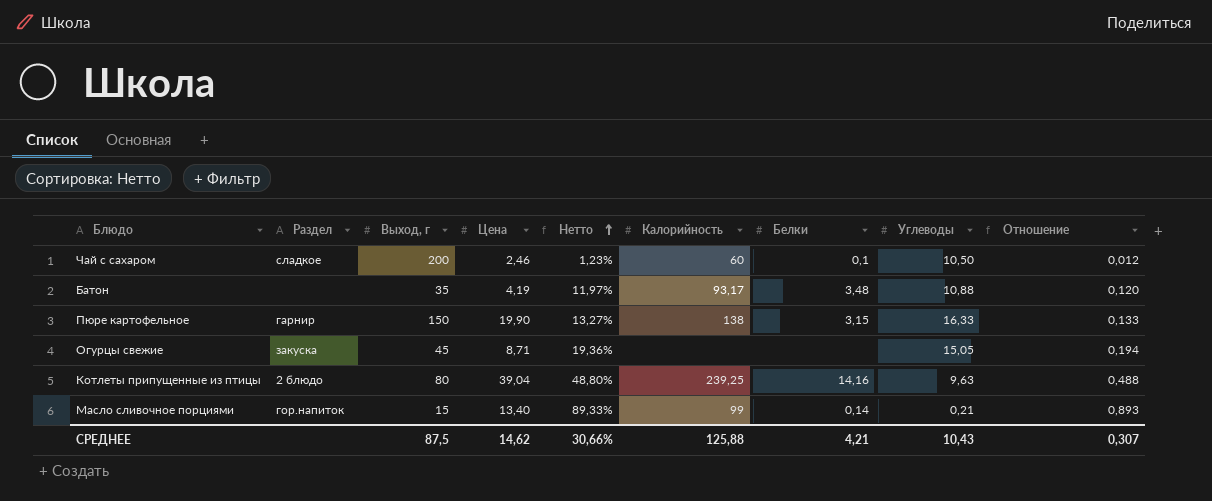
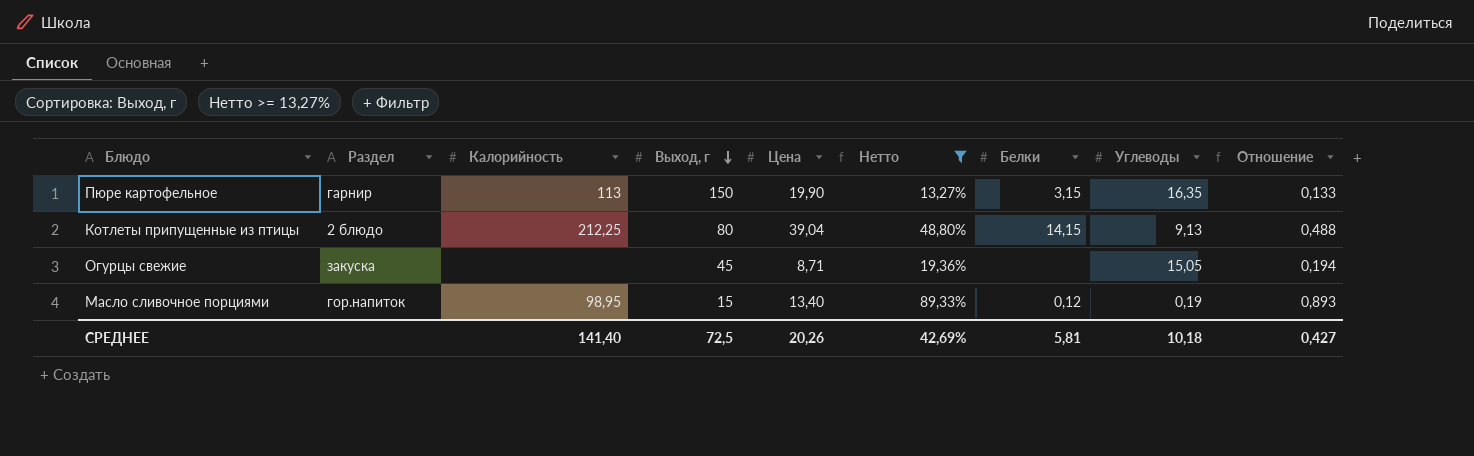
filter: none -> Нетто >= 13,27%
row order: Нетто ascending -> Выход, г descending
column Калорийность | position: 6 -> 3
Пюре картофельное | Калорийность: 138 -> 113
Пюре картофельное | Углеводы: 16,33 -> 16,35
Котлеты припущенные из птицы | Калорийность: 239,25 -> 212,25
Котлеты припущенные из птицы | Белки: 14,16 -> 14,15
Котлеты припущенные из птицы | Углеводы: 9,63 -> 9,13
Масло сливочное порциями | Калорийность: 99 -> 98,95
Масло сливочное порциями | Белки: 0,14 -> 0,12
Масло сливочное порциями | Углеводы: 0,21 -> 0,19
СРЕДНЕЕ | Калорийность: 125,88 -> 141,40
СРЕДНЕЕ | Выход, г: 87,5 -> 72,5
СРЕДНЕЕ | Цена: 14,62 -> 20,26
СРЕДНЕЕ | Нетто: 30,66% -> 42,69%
СРЕДНЕЕ | Белки: 4,21 -> 5,81
СРЕДНЕЕ | Углеводы: 10,43 -> 10,18
СРЕДНЕЕ | Отношение: 0,307 -> 0,427

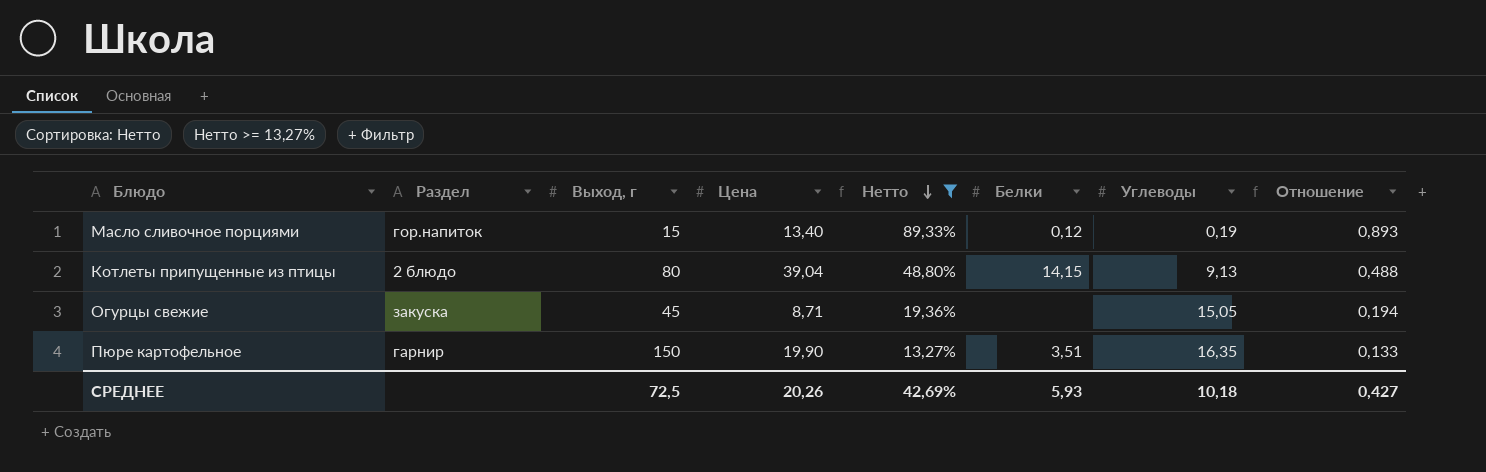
row order: Выход, г descending -> Нетто descending
column Калорийность | position: 3 -> none
Пюре картофельное | Белки: 3,15 -> 3,51
СРЕДНЕЕ | Белки: 5,81 -> 5,93

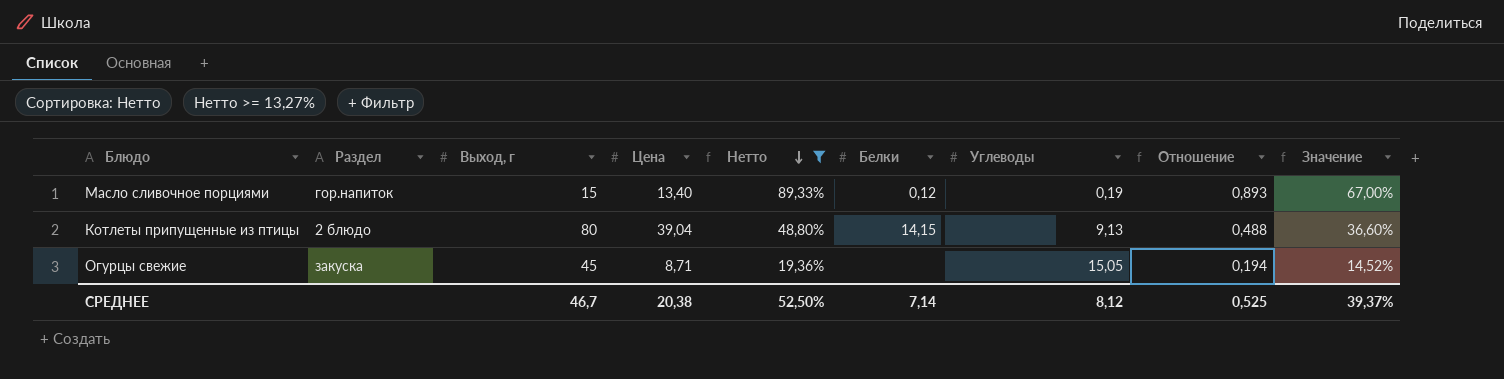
column Значение | formula: none -> [Нетто] * 0,75
row Пюре картофельное: гарнир | 150 | 19,90 | 13,27% | 3,51 | 16,35 | 0,133 -> none
СРЕДНЕЕ | Выход, г: 72,5 -> 46,7
СРЕДНЕЕ | Цена: 20,26 -> 20,38
СРЕДНЕЕ | Нетто: 42,69% -> 52,50%
СРЕДНЕЕ | Белки: 5,93 -> 7,14
СРЕДНЕЕ | Углеводы: 10,18 -> 8,12
СРЕДНЕЕ | Отношение: 0,427 -> 0,525

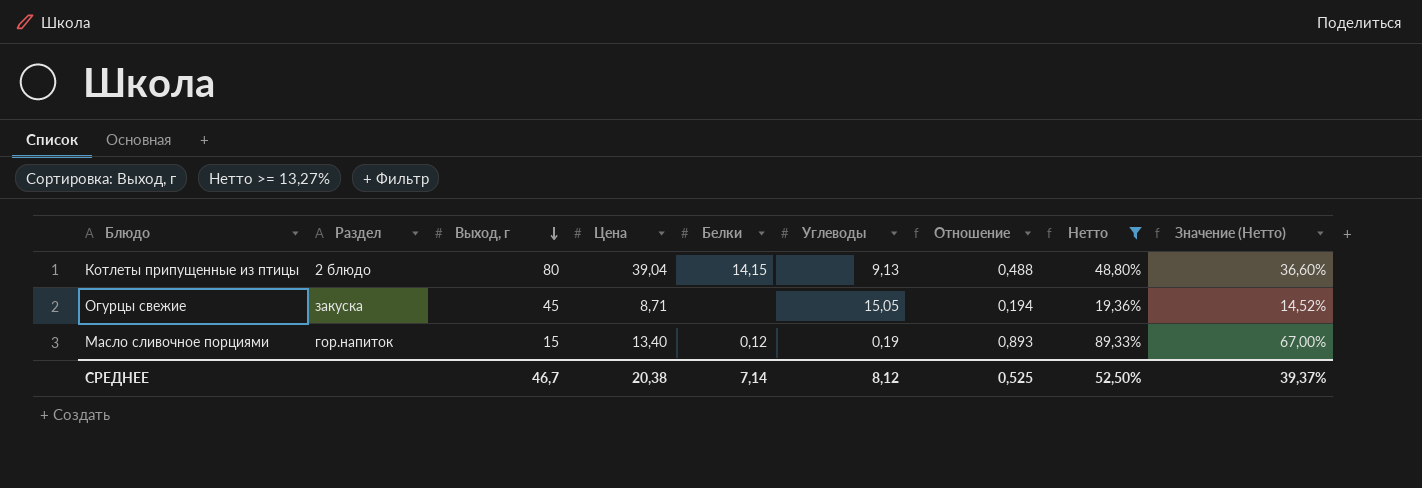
row order: Нетто descending -> Выход, г descending
column Нетто | position: 5 -> 8
column name: Значение -> Значение (Нетто)

